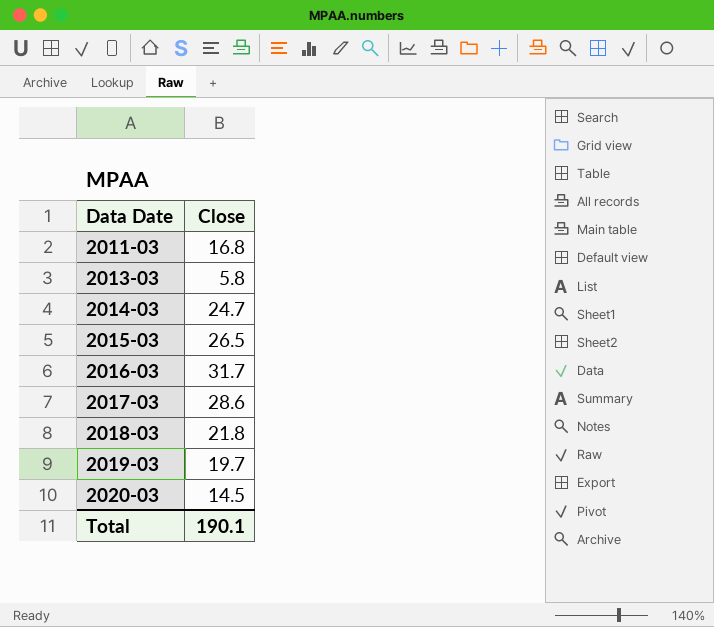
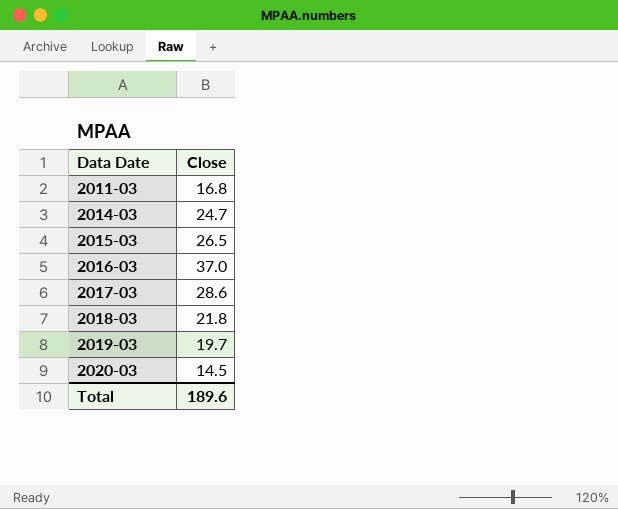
row 2013-03: 5.8 -> none
2016-03 | Close: 31.7 -> 37.0
Total | Close: 190.1 -> 189.6

